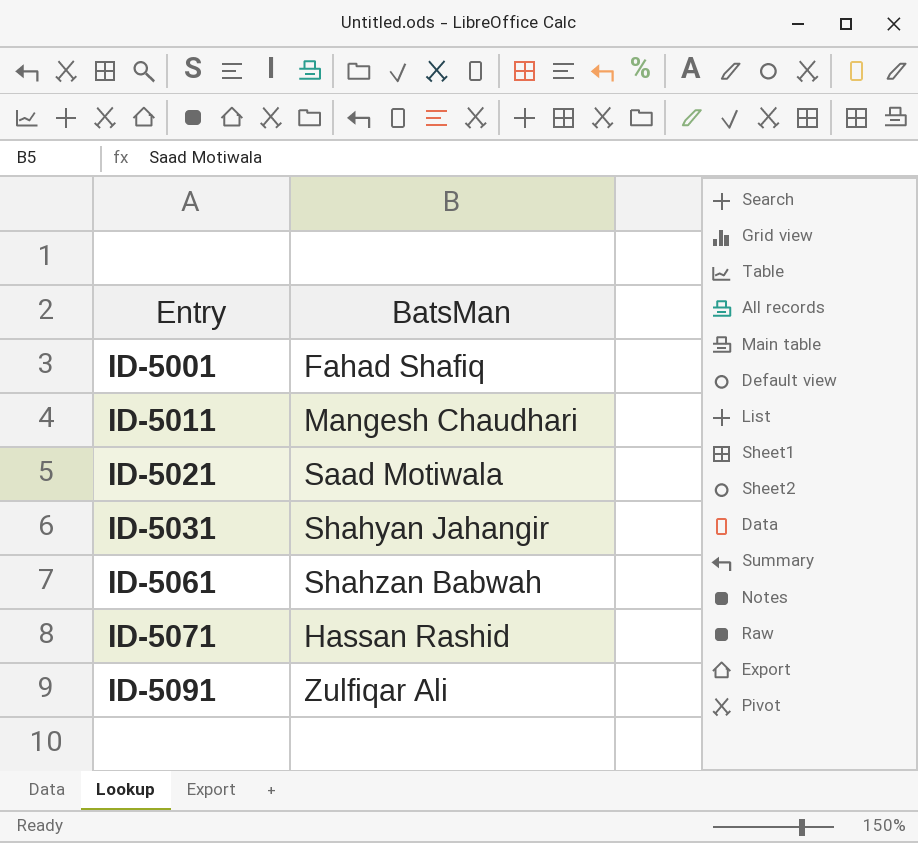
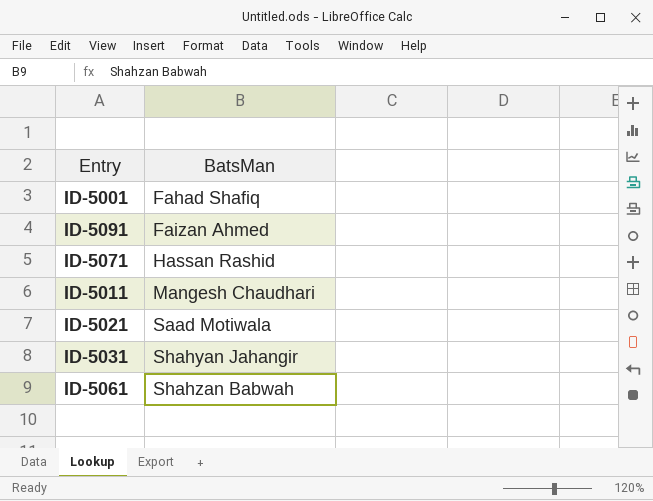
row order: Entry ascending -> BatsMan ascending
ID-5091 | BatsMan: Zulfiqar Ali -> Faizan Ahmed

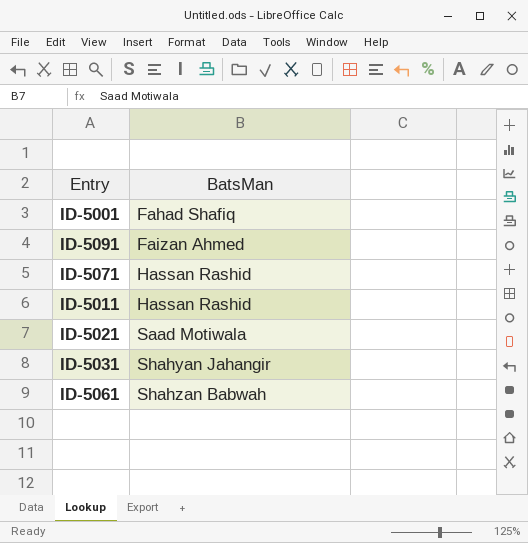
ID-5011 | BatsMan: Mangesh Chaudhari -> Hassan Rashid

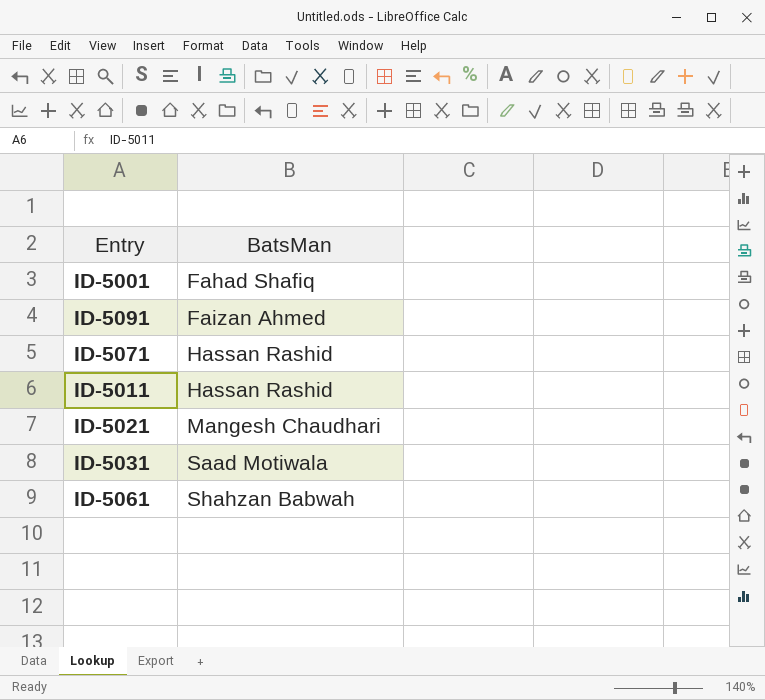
ID-5021 | BatsMan: Saad Motiwala -> Mangesh Chaudhari
ID-5031 | BatsMan: Shahyan Jahangir -> Saad Motiwala

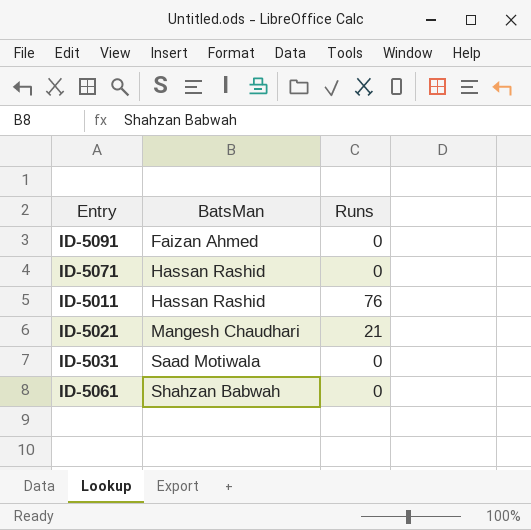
column Runs | position: none -> 3
row ID-5001: Fahad Shafiq -> none

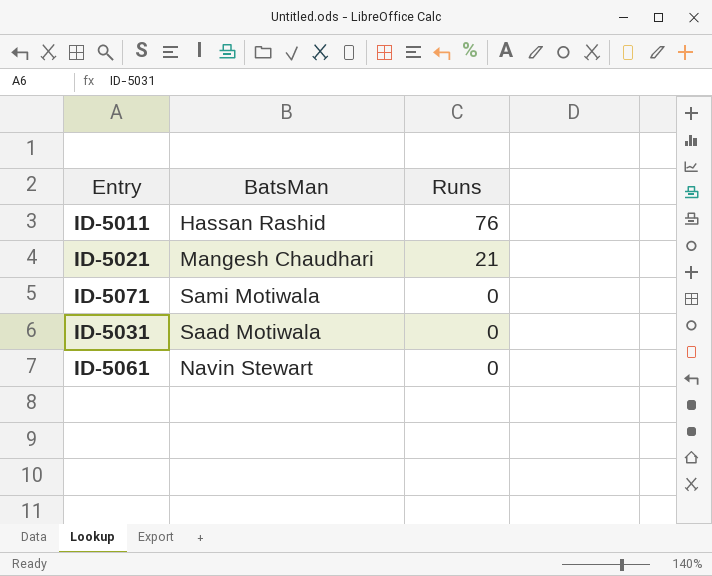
row order: BatsMan ascending -> Runs descending
row ID-5091: Faizan Ahmed | 0 -> none
ID-5071 | BatsMan: Hassan Rashid -> Sami Motiwala
ID-5061 | BatsMan: Shahzan Babwah -> Navin Stewart

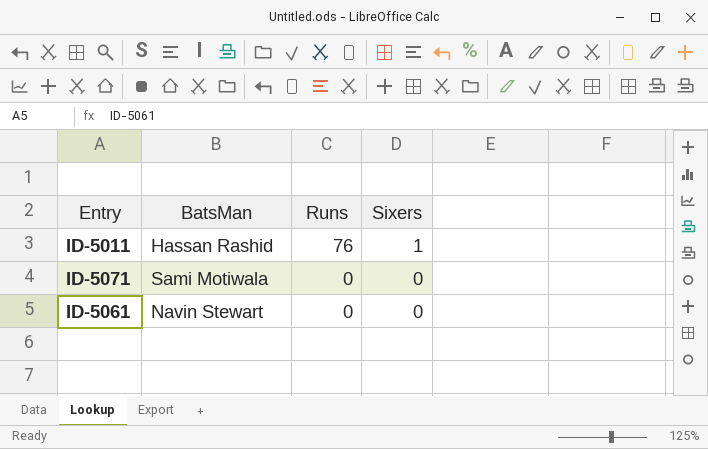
column Sixers | position: none -> 4
row ID-5021: Mangesh Chaudhari | 21 -> none
row ID-5031: Saad Motiwala | 0 -> none

